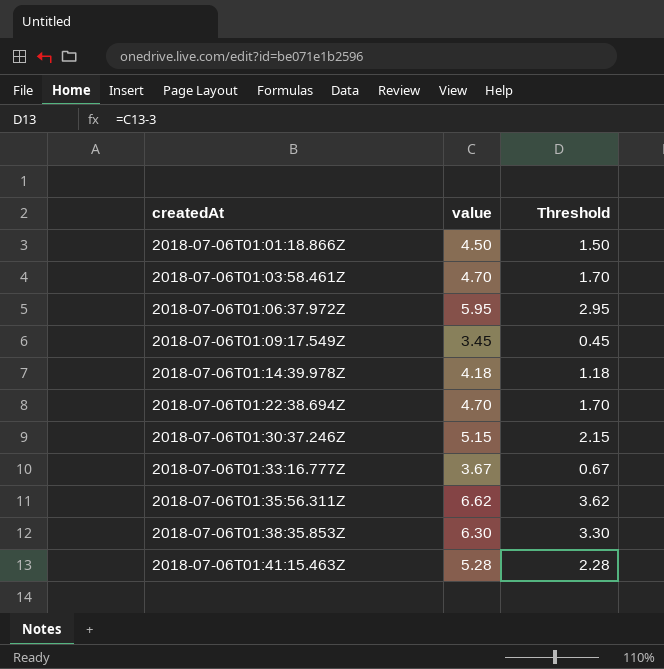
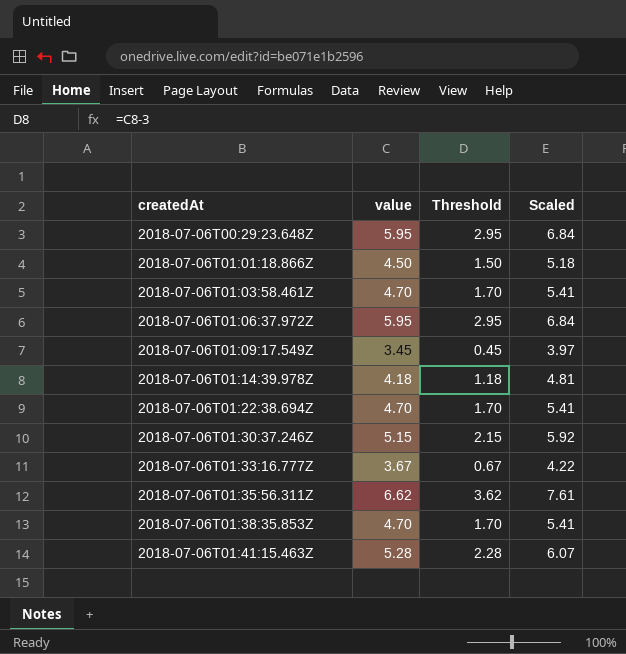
column Scaled | formula: none -> [value] * 1.15
row 2018-07-06T00:29:23.648Z: none -> 5.95 | 2.95 | 6.84
2018-07-06T01:38:35.853Z | value: 6.30 -> 4.70
2018-07-06T01:38:35.853Z | Threshold: 3.30 -> 1.70

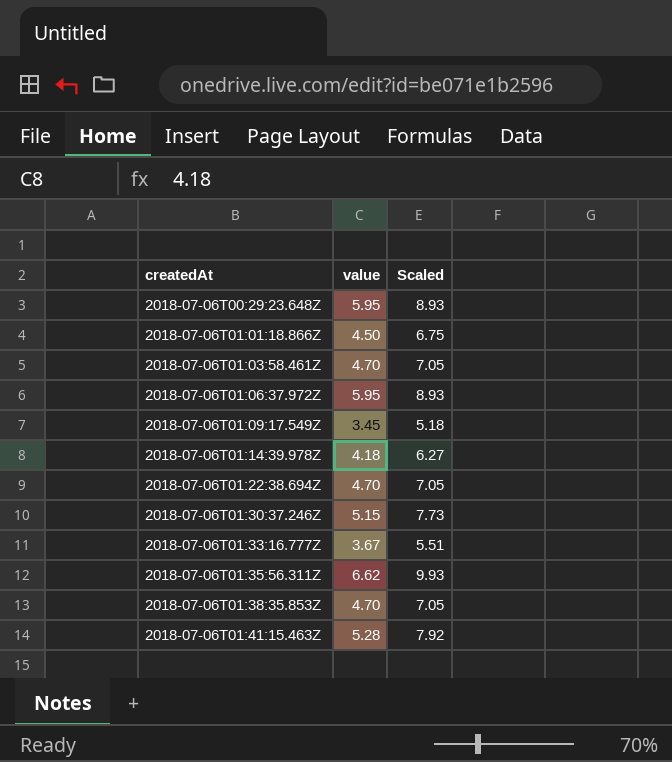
column Threshold | formula: [value] - 3 -> none
column Scaled | formula: [value] * 1.15 -> [value] * 1.5

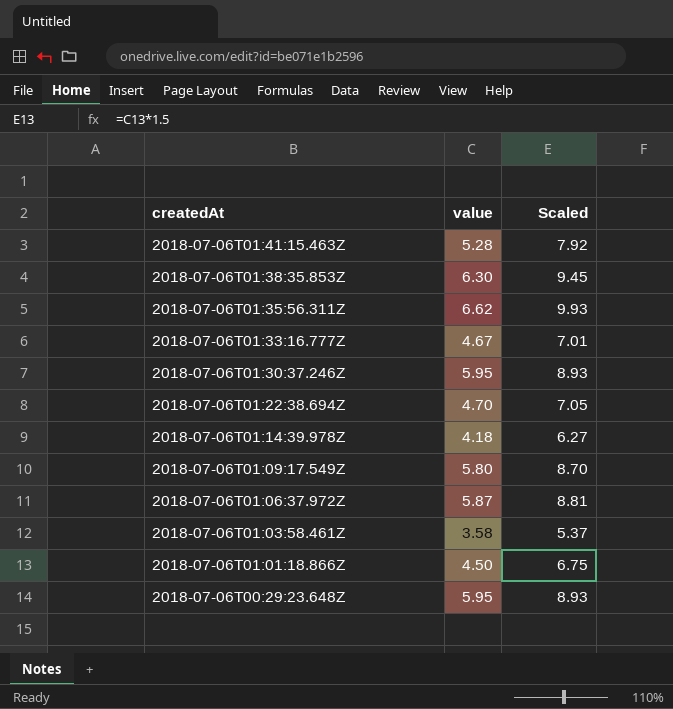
row order: createdAt ascending -> createdAt descending
2018-07-06T01:38:35.853Z | value: 4.70 -> 6.30
2018-07-06T01:38:35.853Z | Scaled: 7.05 -> 9.45
2018-07-06T01:33:16.777Z | value: 3.67 -> 4.67
2018-07-06T01:33:16.777Z | Scaled: 5.51 -> 7.01
2018-07-06T01:30:37.246Z | value: 5.15 -> 5.95
2018-07-06T01:30:37.246Z | Scaled: 7.73 -> 8.93
2018-07-06T01:09:17.549Z | value: 3.45 -> 5.80
2018-07-06T01:09:17.549Z | Scaled: 5.18 -> 8.70
2018-07-06T01:06:37.972Z | value: 5.95 -> 5.87
2018-07-06T01:06:37.972Z | Scaled: 8.93 -> 8.81
2018-07-06T01:03:58.461Z | value: 4.70 -> 3.58
2018-07-06T01:03:58.461Z | Scaled: 7.05 -> 5.37

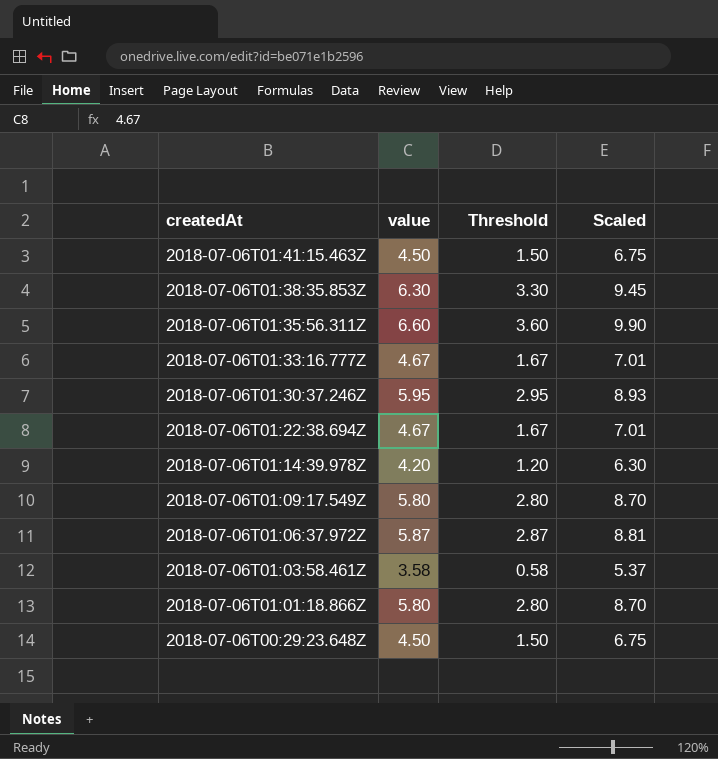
column Threshold | formula: none -> [value] - 3
2018-07-06T01:41:15.463Z | value: 5.28 -> 4.50
2018-07-06T01:41:15.463Z | Scaled: 7.92 -> 6.75
2018-07-06T01:35:56.311Z | value: 6.62 -> 6.60
2018-07-06T01:35:56.311Z | Scaled: 9.93 -> 9.90
2018-07-06T01:22:38.694Z | value: 4.70 -> 4.67
2018-07-06T01:22:38.694Z | Scaled: 7.05 -> 7.01
2018-07-06T01:14:39.978Z | value: 4.18 -> 4.20
2018-07-06T01:14:39.978Z | Scaled: 6.27 -> 6.30
2018-07-06T01:01:18.866Z | value: 4.50 -> 5.80
2018-07-06T01:01:18.866Z | Scaled: 6.75 -> 8.70
2018-07-06T00:29:23.648Z | value: 5.95 -> 4.50
2018-07-06T00:29:23.648Z | Scaled: 8.93 -> 6.75

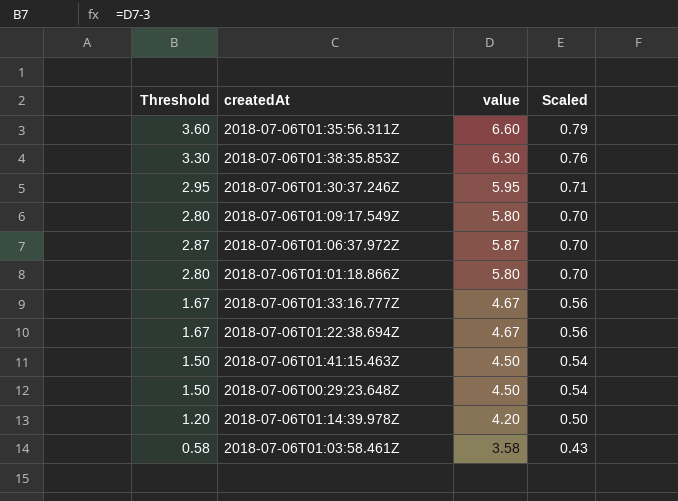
row order: createdAt descending -> Scaled descending
column Threshold | position: 3 -> 1
column Scaled | formula: [value] * 1.5 -> [value] * 0.12

